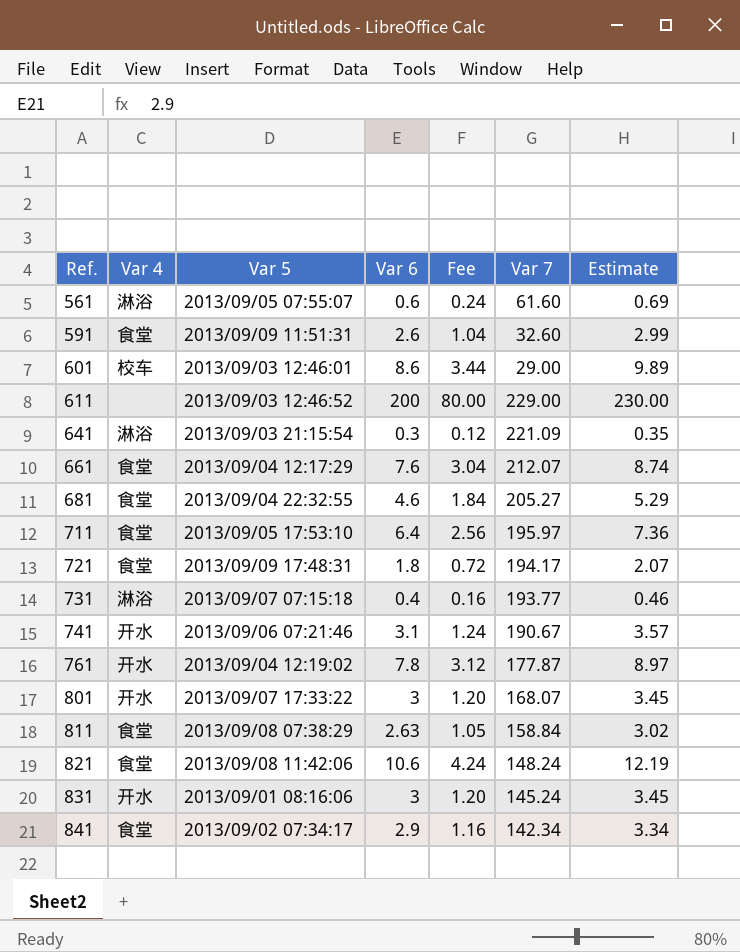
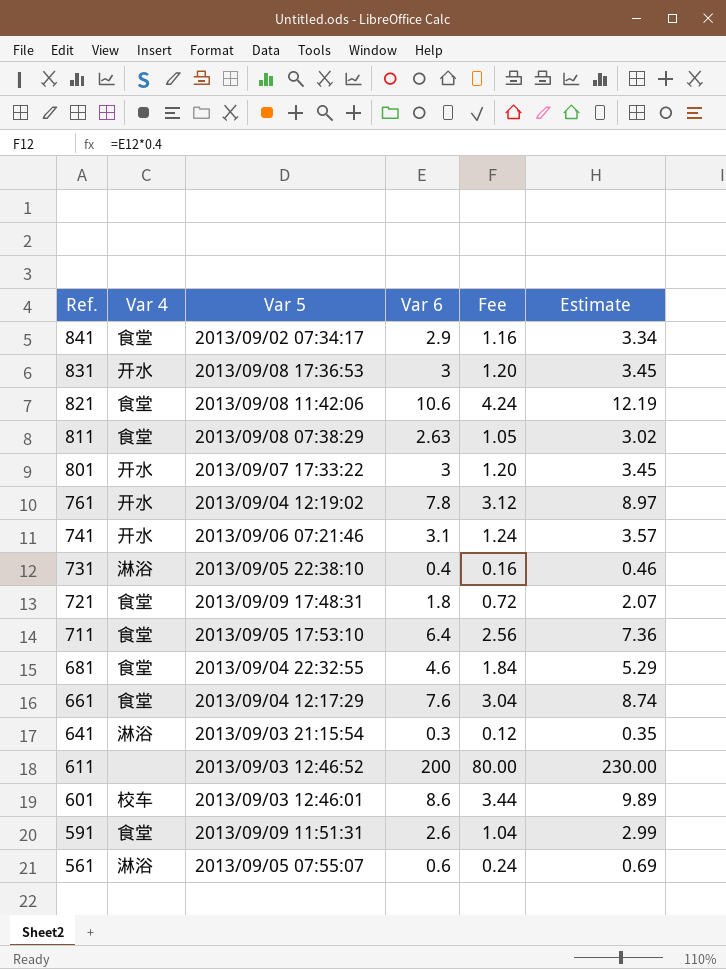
row order: Ref. ascending -> Ref. descending
column Var 7 | position: 6 -> none
831 | Var 5: 2013/09/01 08:16:06 -> 2013/09/08 17:36:53
731 | Var 5: 2013/09/07 07:15:18 -> 2013/09/05 22:38:10

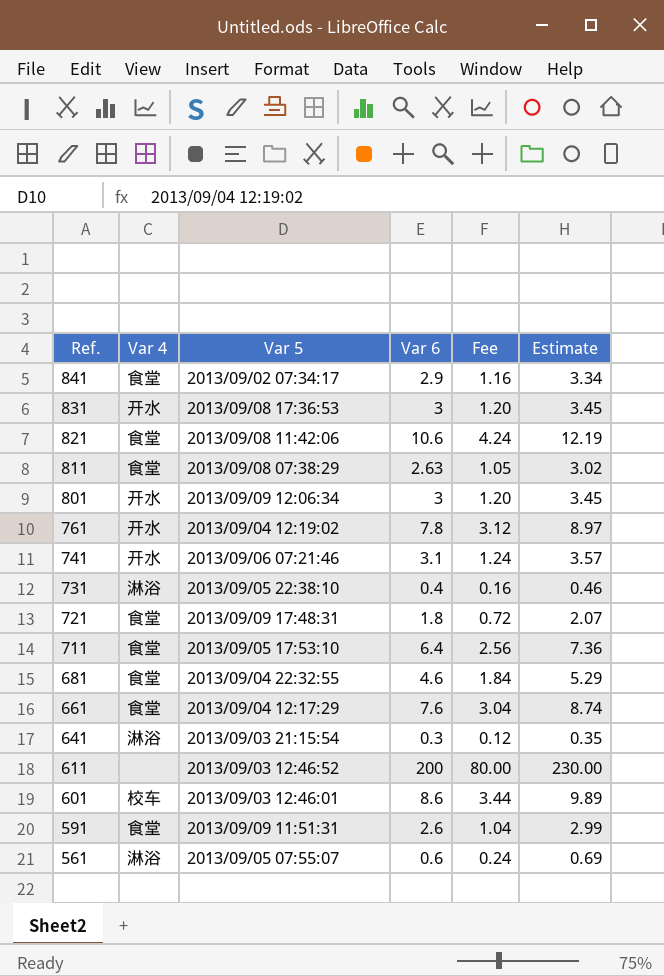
801 | Var 5: 2013/09/07 17:33:22 -> 2013/09/09 12:06:34

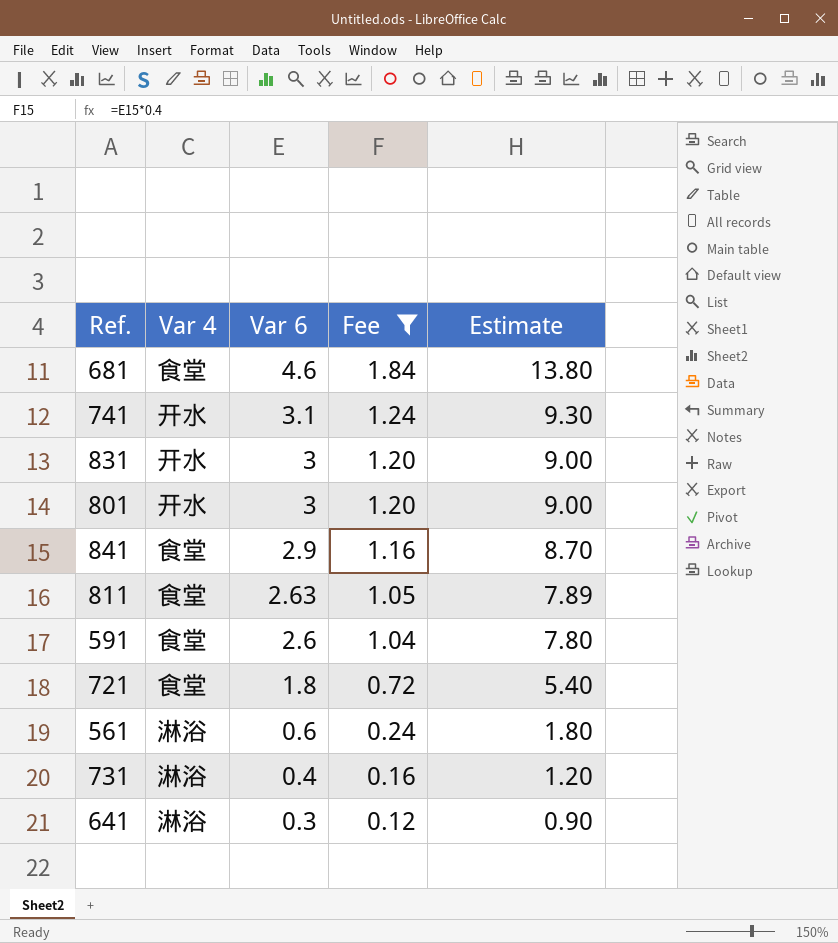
filter: none -> Fee <= 1.84
row order: Ref. descending -> Var 6 descending
column Var 5 | position: 3 -> none
column Estimate | formula: [Var 6] * 1.15 -> [Var 6] * 3

